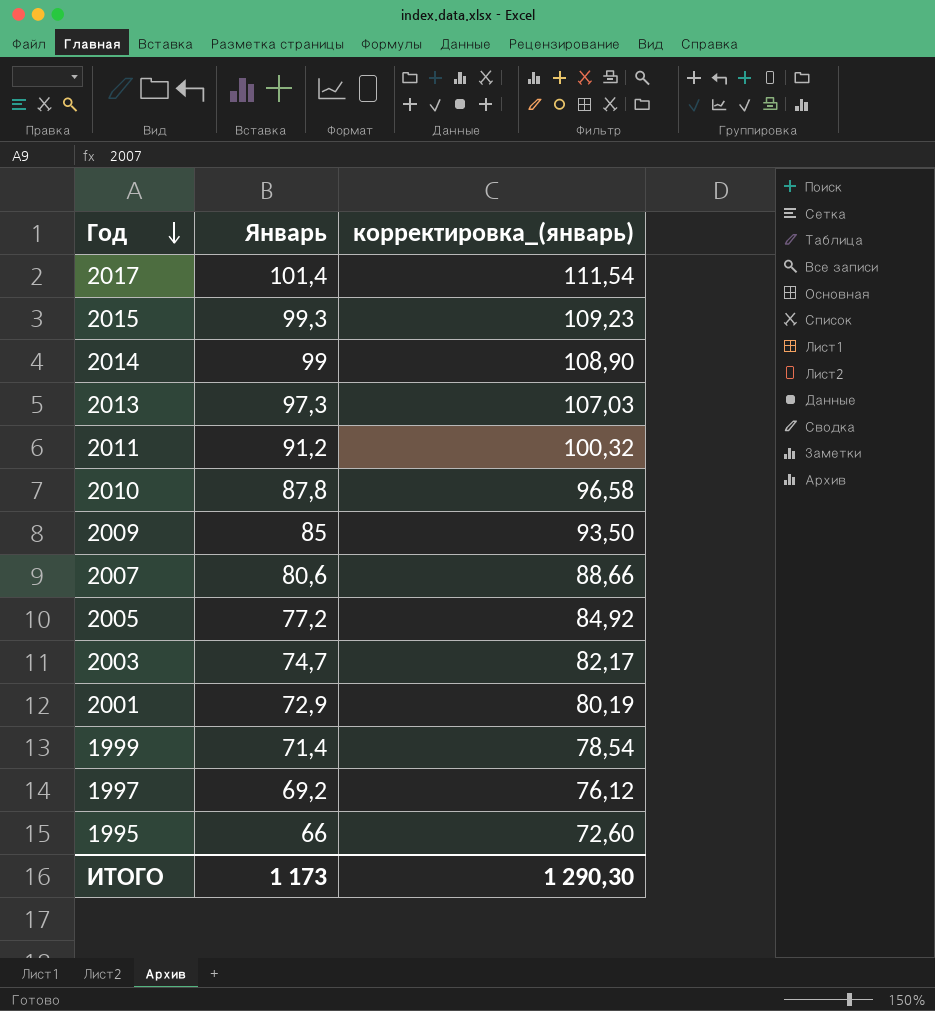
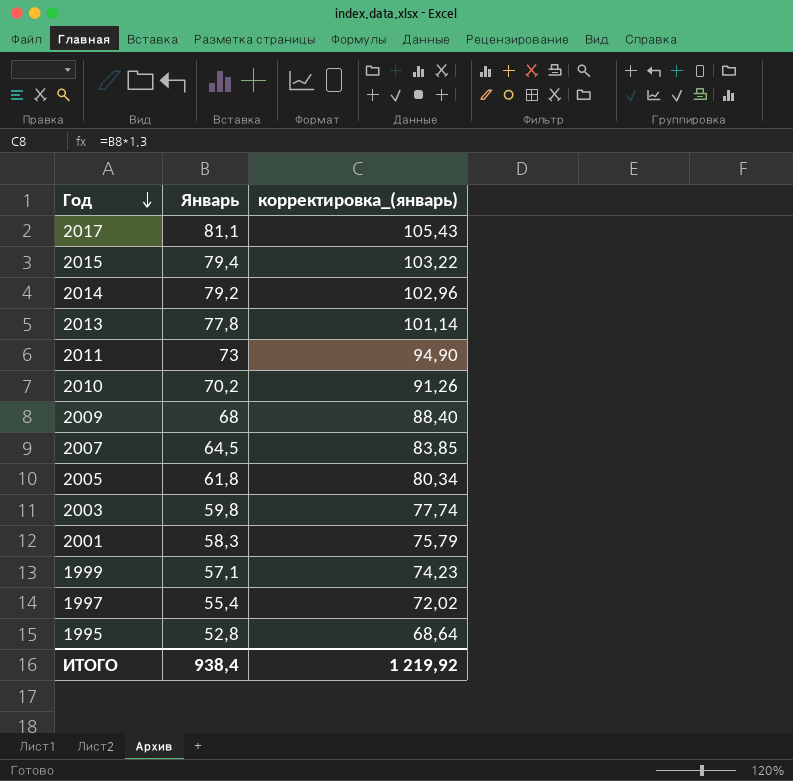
column корректировка_(январь) | formula: [Январь] * 1,1 -> [Январь] * 1,3
2017 | Январь: 101,4 -> 81,1
2015 | Январь: 99,3 -> 79,4
2014 | Январь: 99 -> 79,2
2013 | Январь: 97,3 -> 77,8
2011 | Январь: 91,2 -> 73
2010 | Январь: 87,8 -> 70,2
2009 | Январь: 85 -> 68
2007 | Январь: 80,6 -> 64,5
2005 | Январь: 77,2 -> 61,8
2003 | Январь: 74,7 -> 59,8
2001 | Январь: 72,9 -> 58,3
1999 | Январь: 71,4 -> 57,1
1997 | Январь: 69,2 -> 55,4
1995 | Январь: 66 -> 52,8
ИТОГО | Январь: 1 173 -> 938,4
ИТОГО | корректировка_(январь): 1 290,30 -> 1 219,92

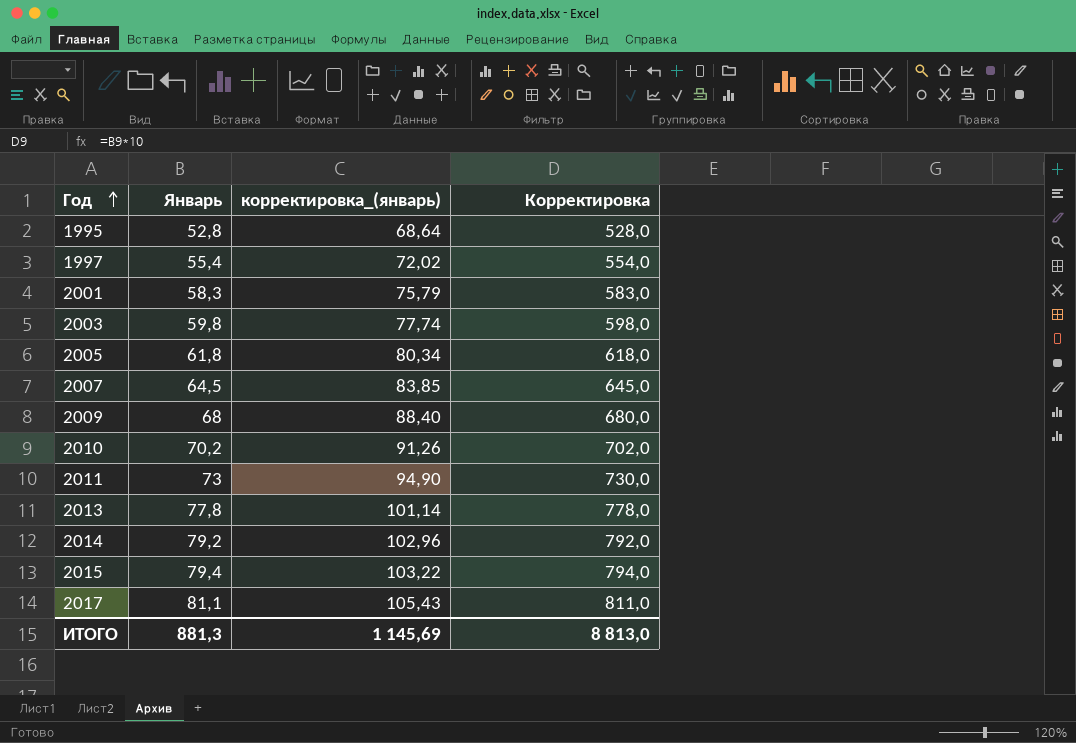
row order: Год descending -> Год ascending
column Корректировка | formula: none -> [Январь] * 10
row 1999: 57,1 | 74,23 -> none
ИТОГО | Январь: 938,4 -> 881,3
ИТОГО | корректировка_(январь): 1 219,92 -> 1 145,69

